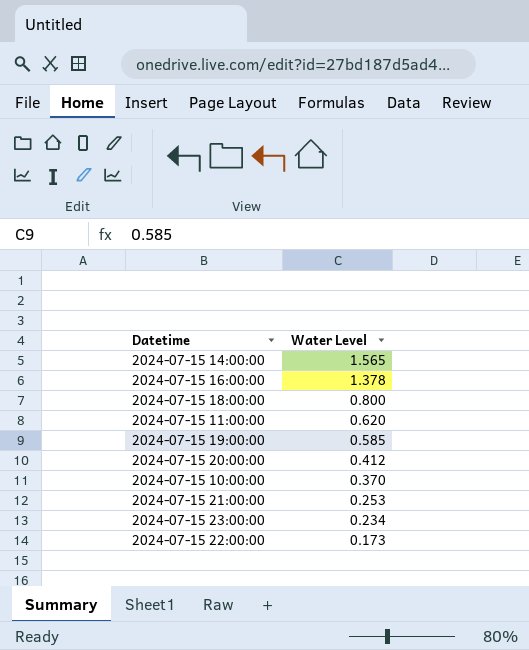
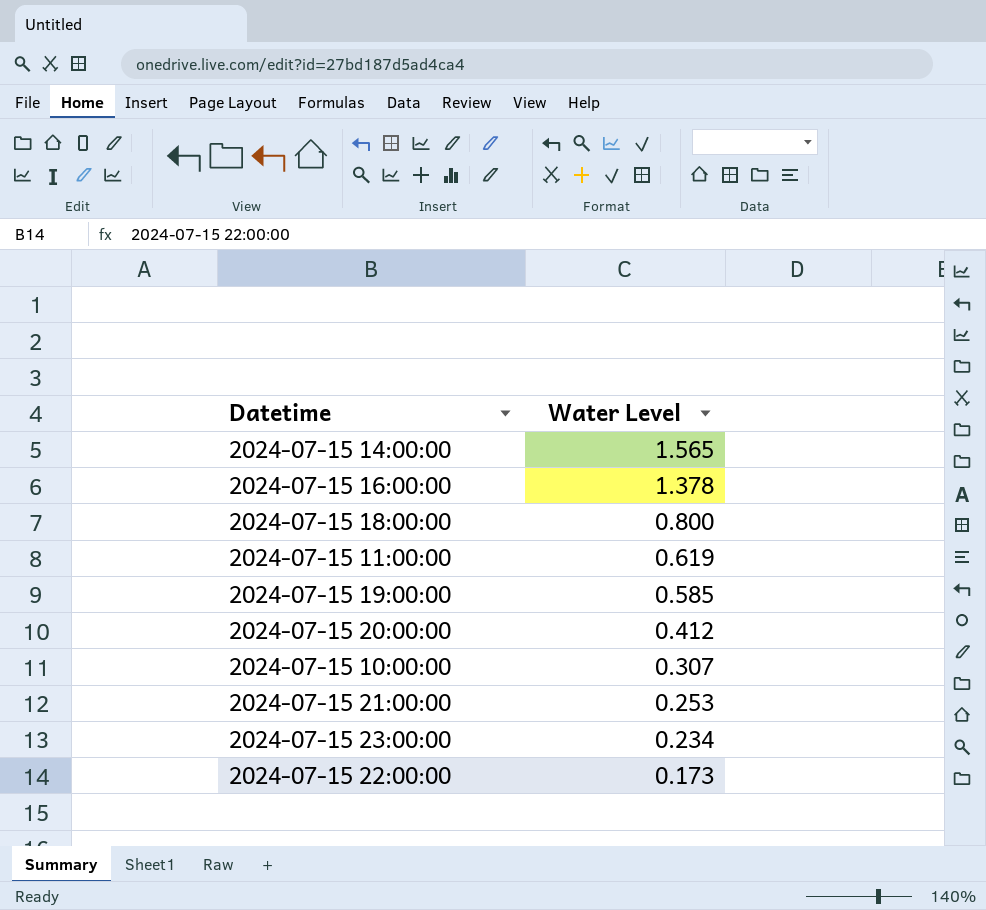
2024-07-15 11:00:00 | Water Level: 0.620 -> 0.619
2024-07-15 10:00:00 | Water Level: 0.370 -> 0.307

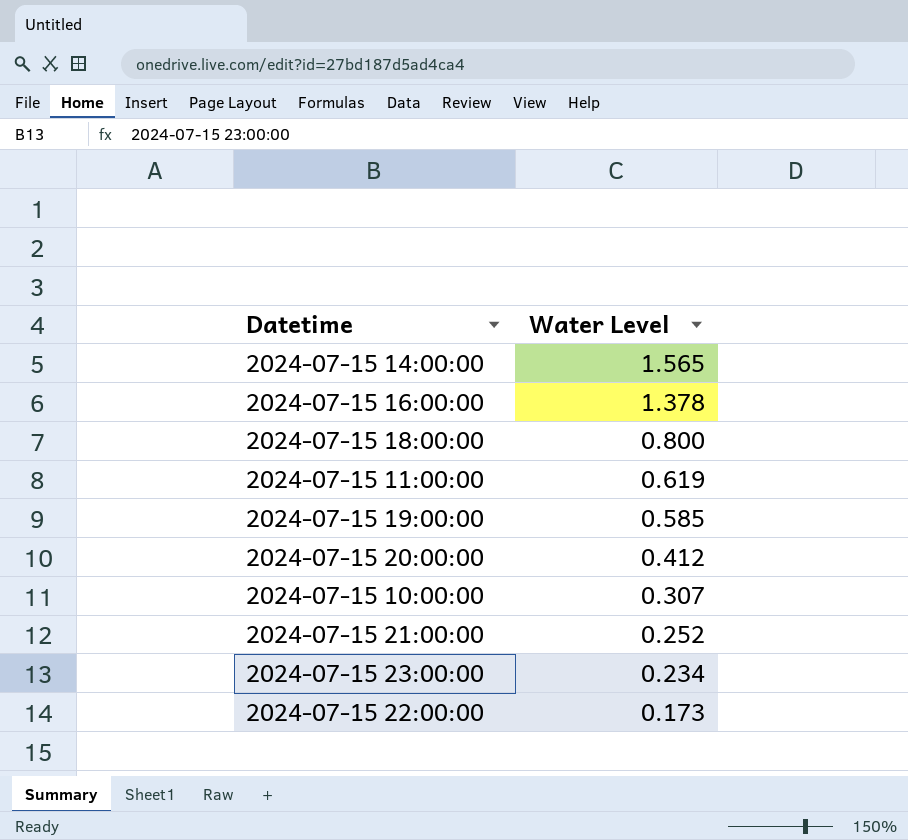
2024-07-15 21:00:00 | Water Level: 0.253 -> 0.252

